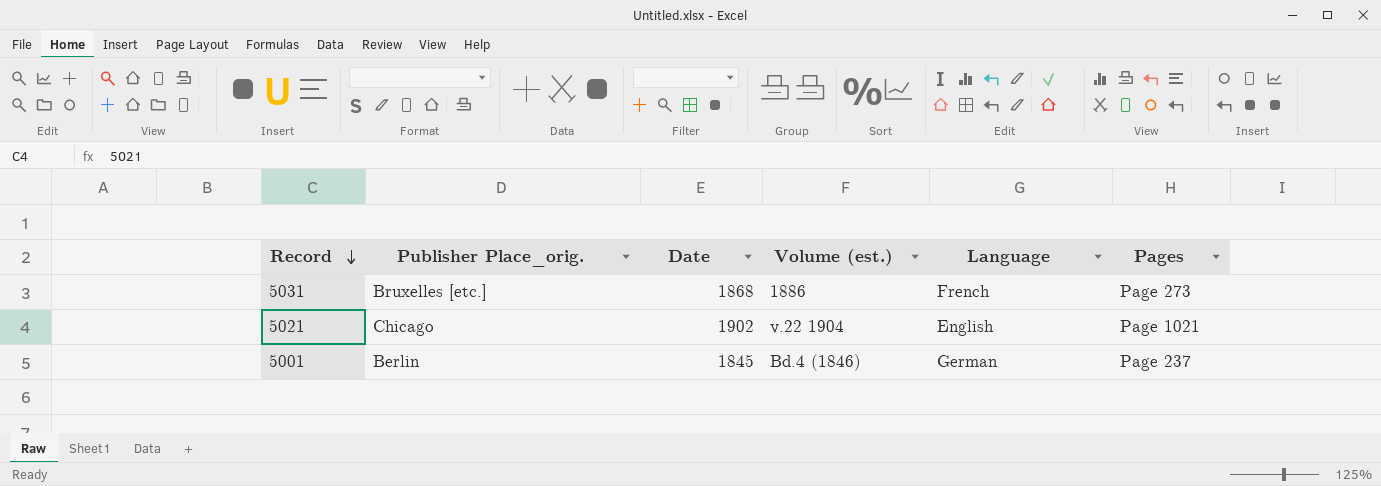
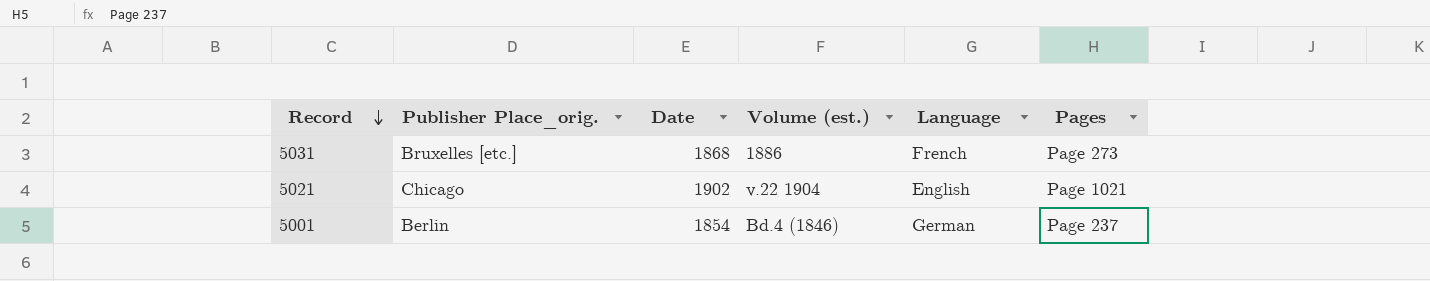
5001 | Date: 1845 -> 1854

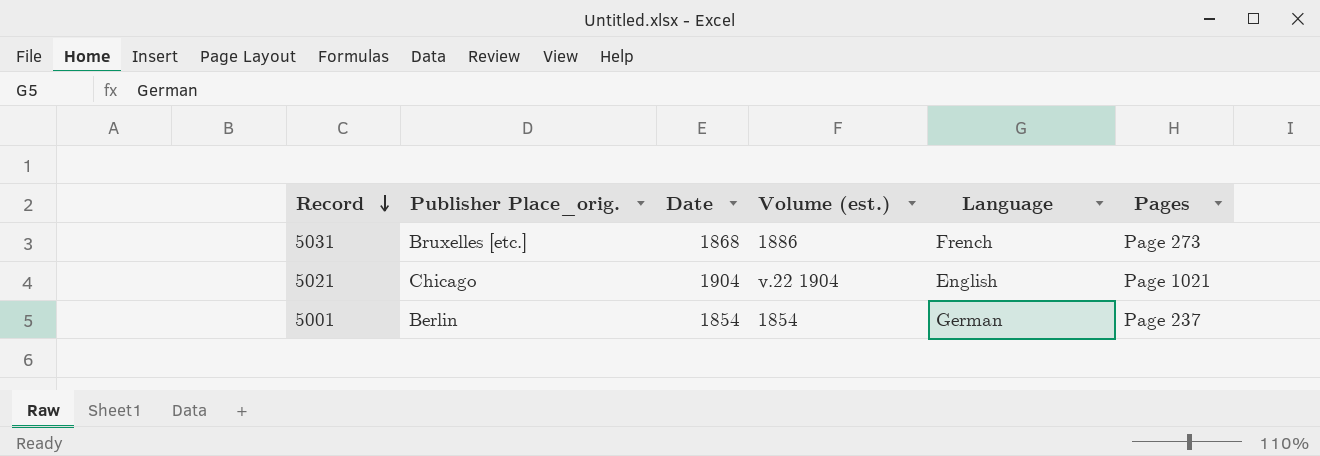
5021 | Date: 1902 -> 1904
5001 | Volume (est.): Bd.4 (1846) -> 1854

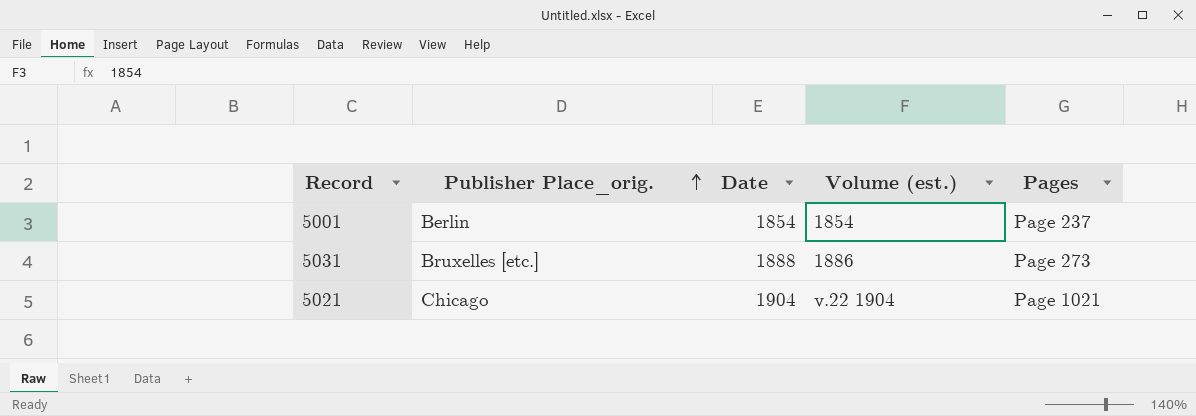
row order: Record descending -> Publisher Place_orig. ascending
column Language | position: 5 -> none
5031 | Date: 1868 -> 1888

